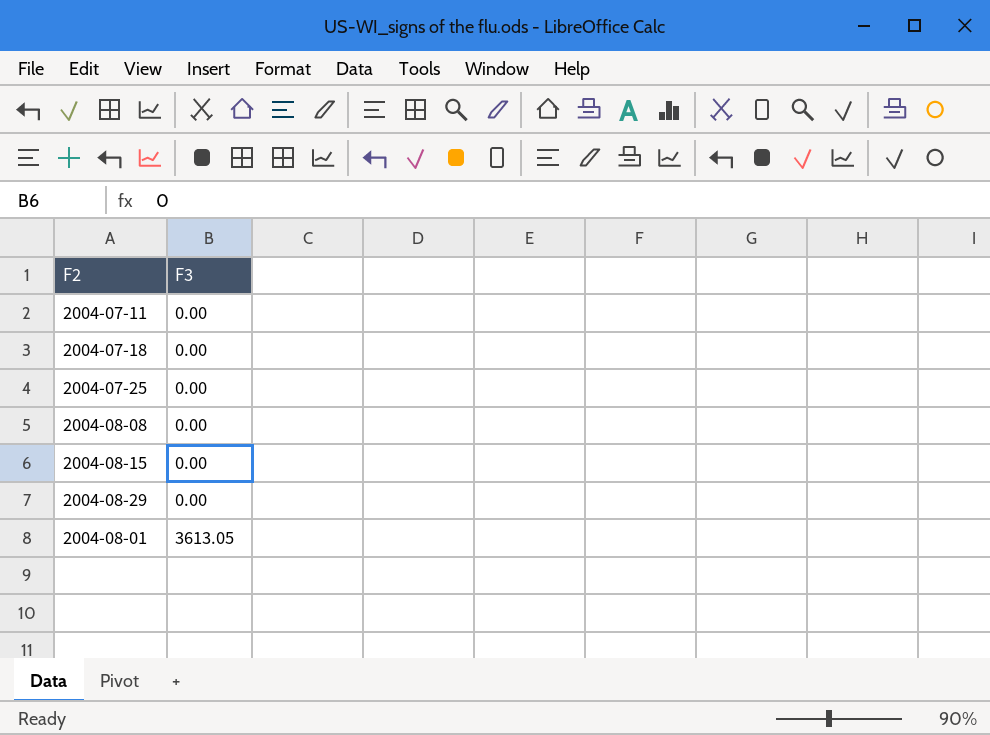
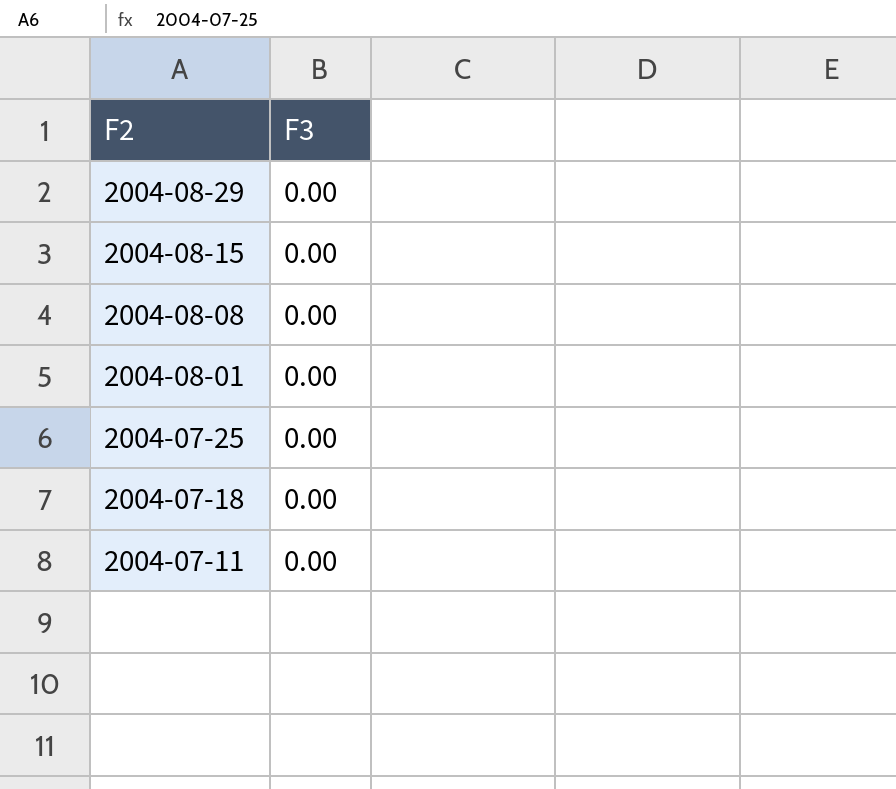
row order: F3 ascending -> F2 descending
2004-08-01 | F3: 3613.05 -> 0.00

